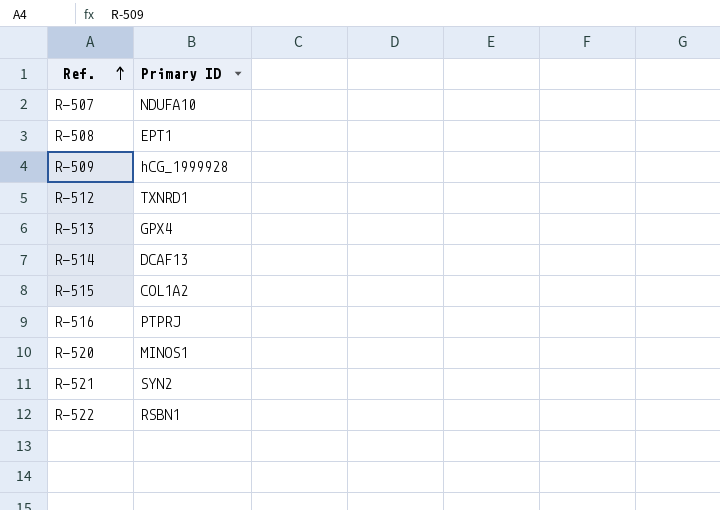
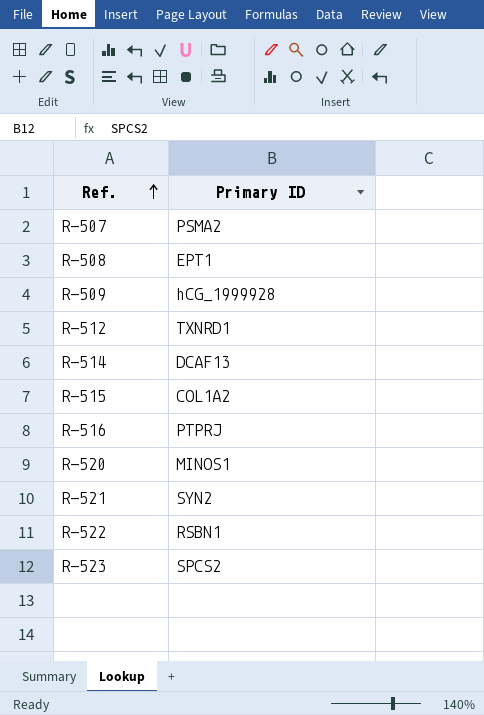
row R-513: GPX4 -> none
R-507 | Primary ID: NDUFA10 -> PSMA2
row R-523: none -> SPCS2

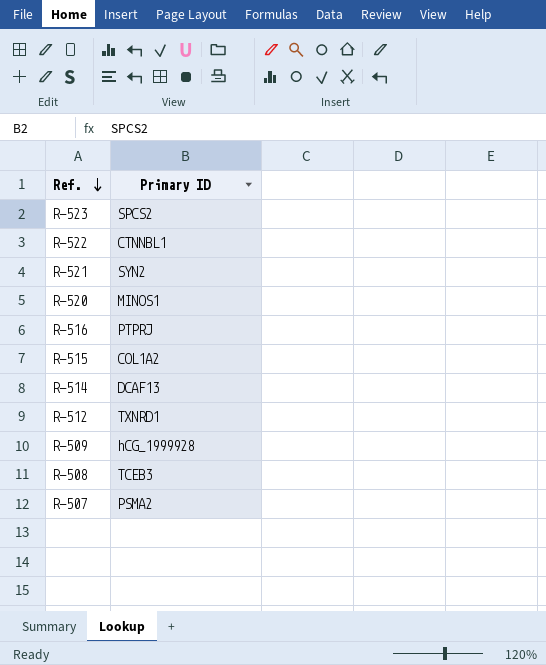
row order: Ref. ascending -> Ref. descending
R-522 | Primary ID: RSBN1 -> CTNNBL1
R-508 | Primary ID: EPT1 -> TCEB3

